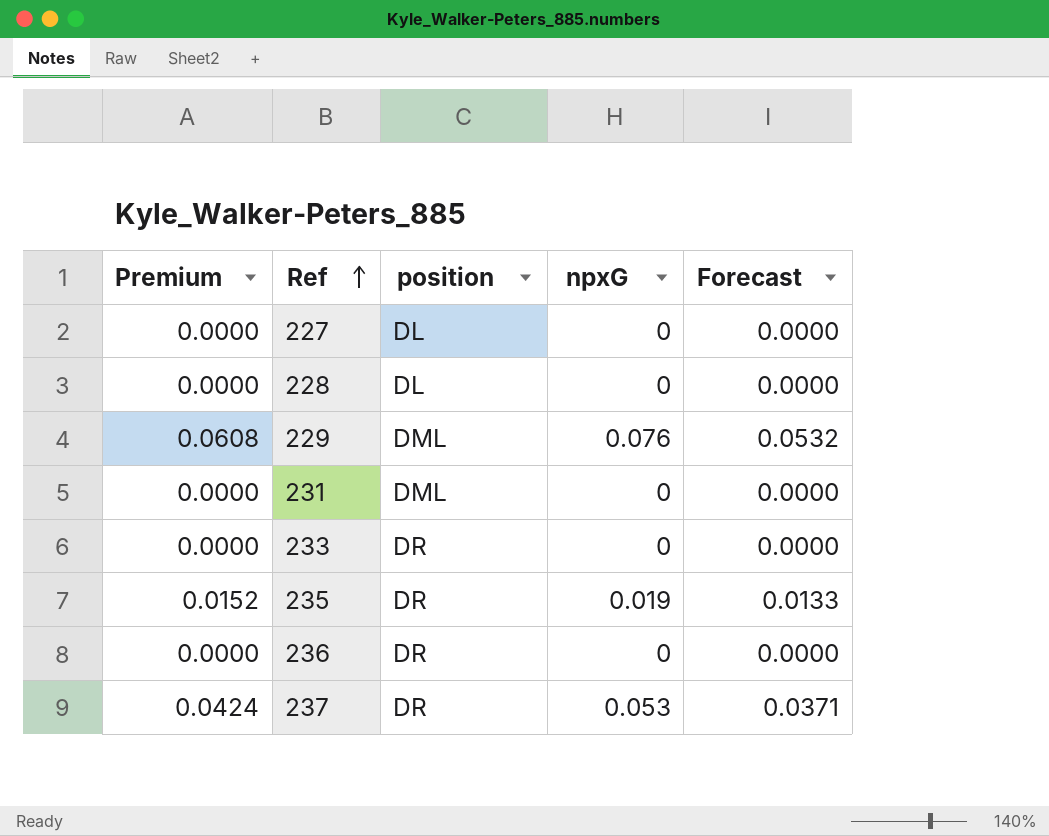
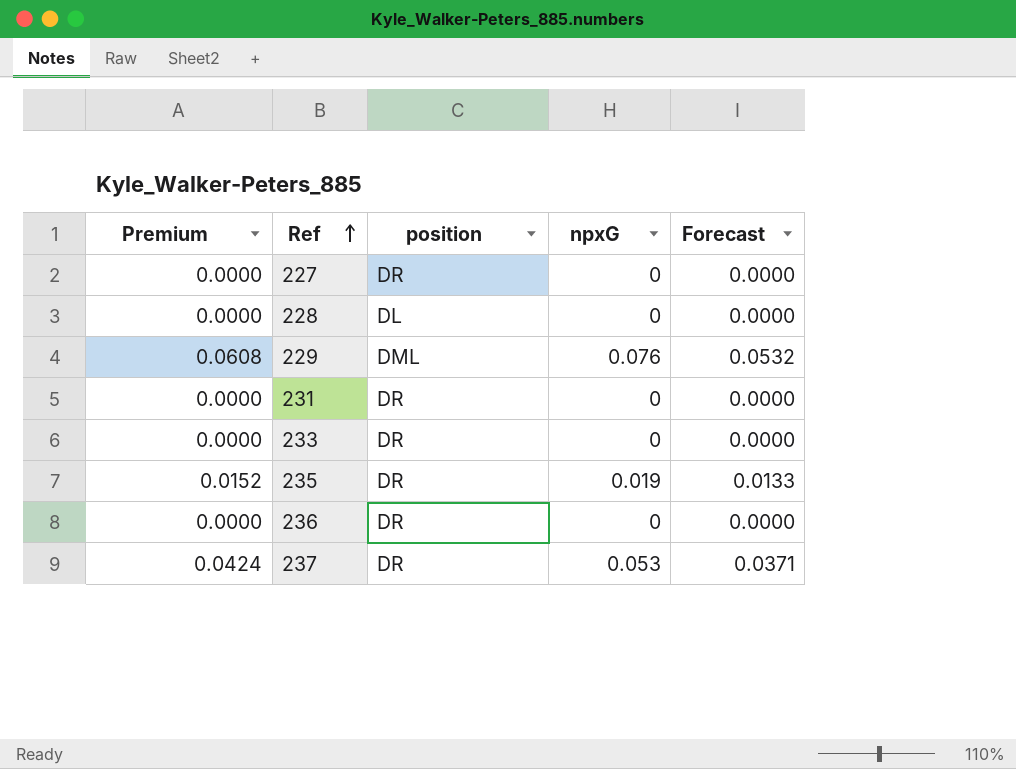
227 | position: DL -> DR
231 | position: DML -> DR

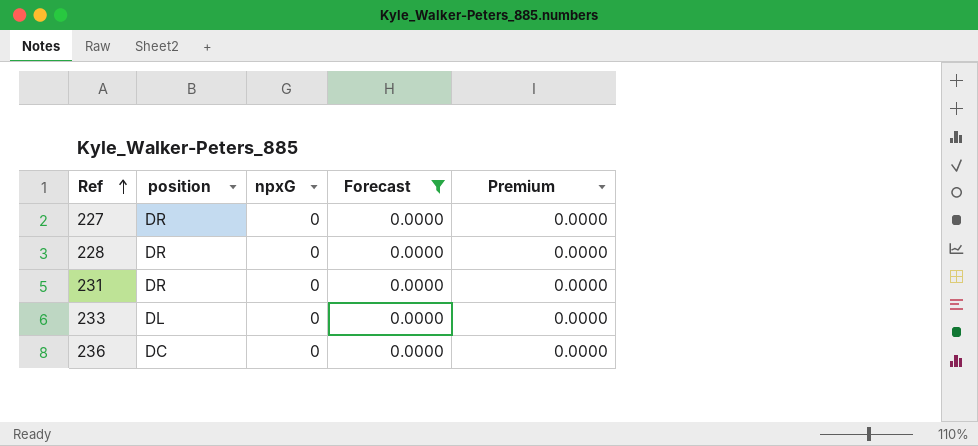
filter: none -> Forecast = 0.0000
column Premium | position: 1 -> 5
228 | position: DL -> DR
233 | position: DR -> DL
236 | position: DR -> DC

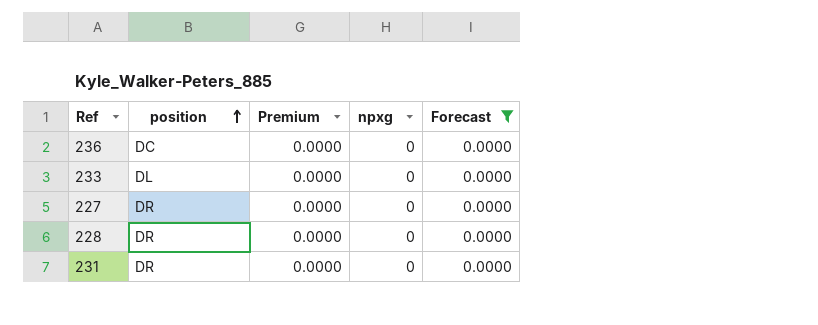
row order: Ref ascending -> position ascending
column Premium | position: 5 -> 3
column name: npxG -> npxg

